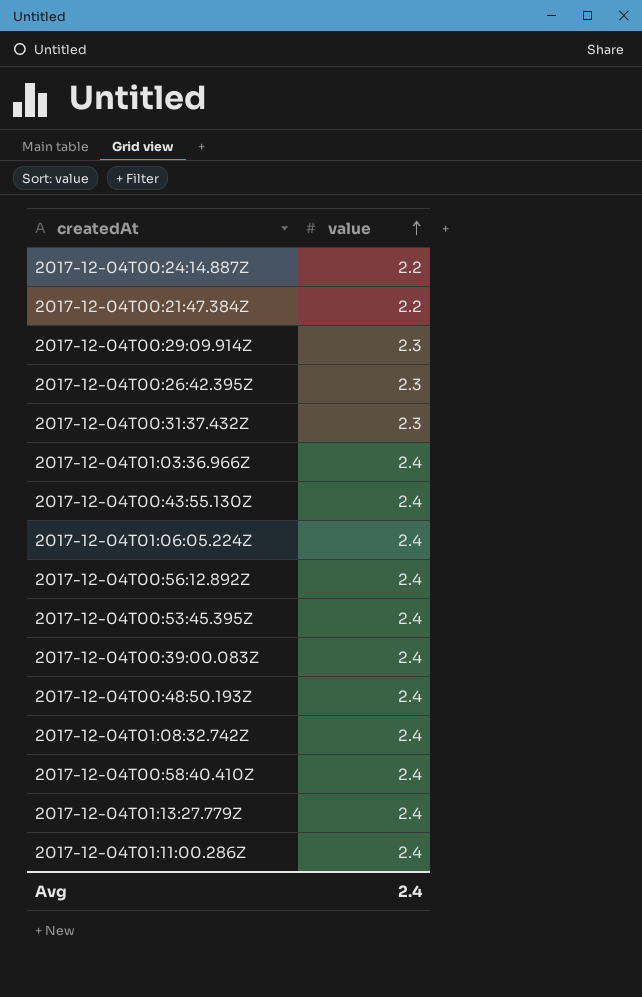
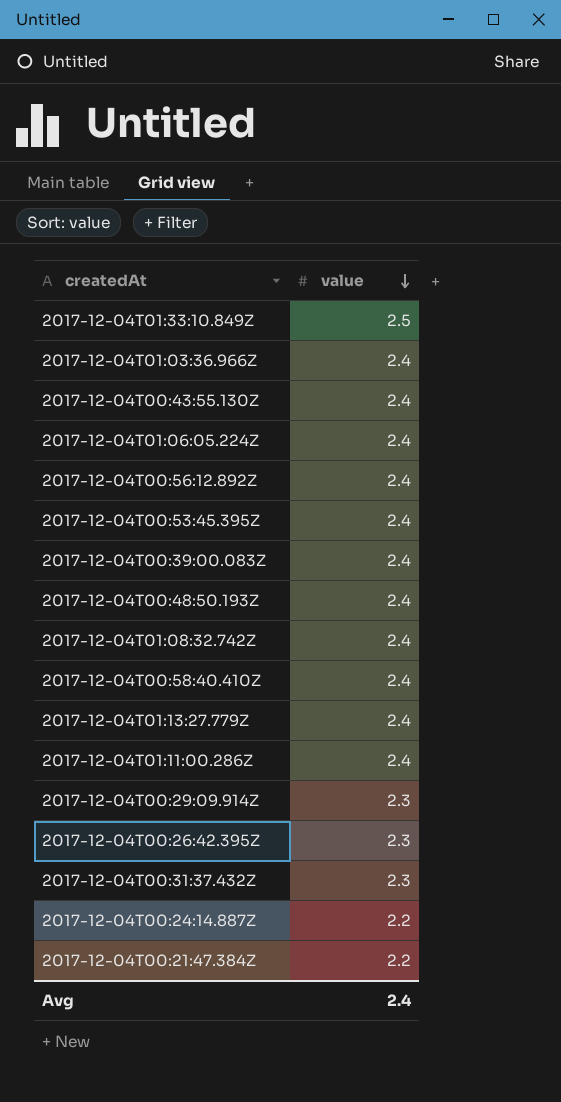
row order: value ascending -> value descending
row 2017-12-04T01:33:10.849Z: none -> 2.5

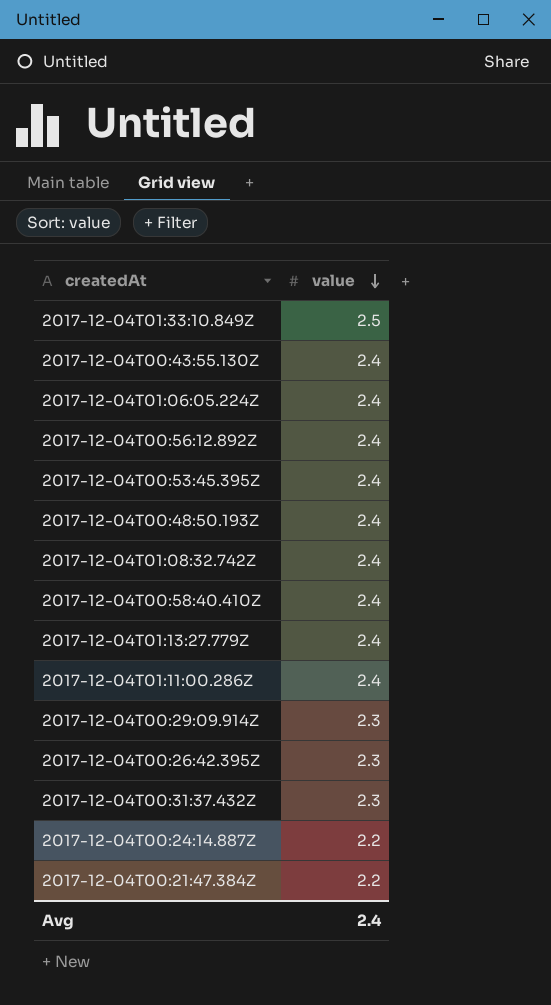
row 2017-12-04T01:03:36.966Z: 2.4 -> none
row 2017-12-04T00:39:00.083Z: 2.4 -> none

